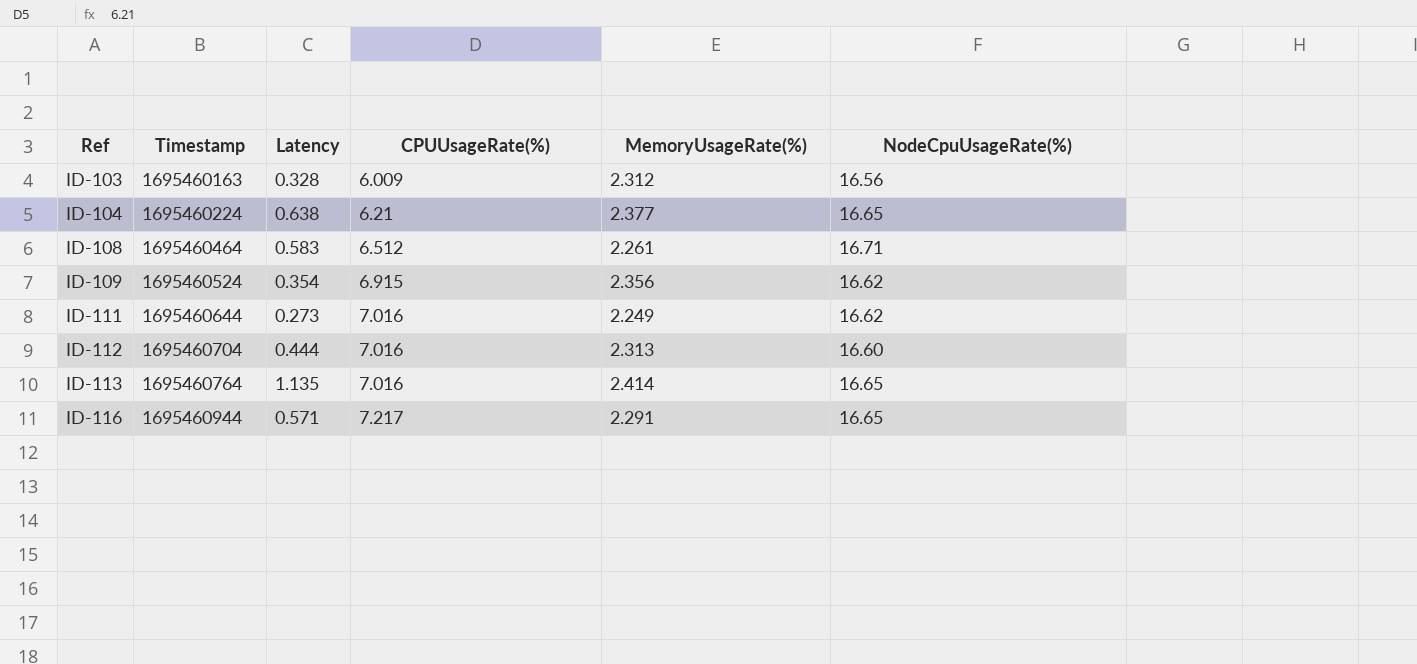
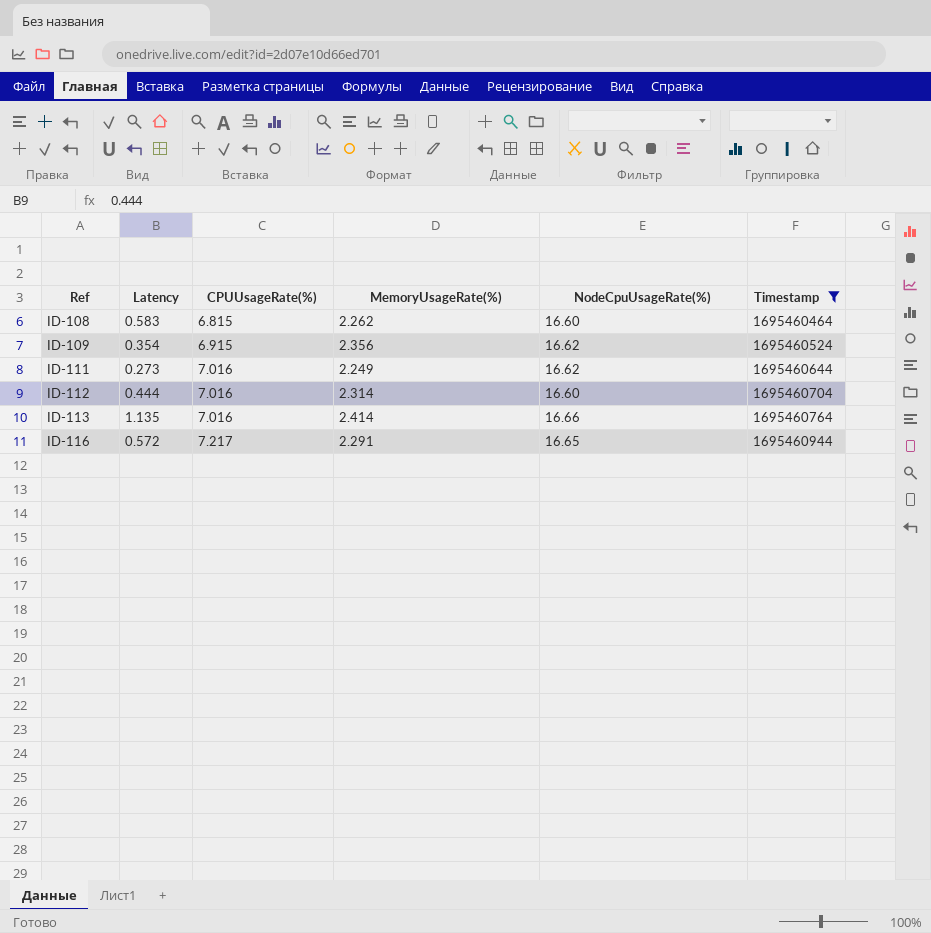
filter: none -> Timestamp >= 1695460464
column Timestamp | position: 2 -> 6
ID-108 | CPUUsageRate(%): 6.512 -> 6.815
ID-108 | MemoryUsageRate(%): 2.261 -> 2.262
ID-108 | NodeCpuUsageRate(%): 16.71 -> 16.60
ID-112 | MemoryUsageRate(%): 2.313 -> 2.314
ID-113 | NodeCpuUsageRate(%): 16.65 -> 16.66
ID-116 | Latency: 0.571 -> 0.572

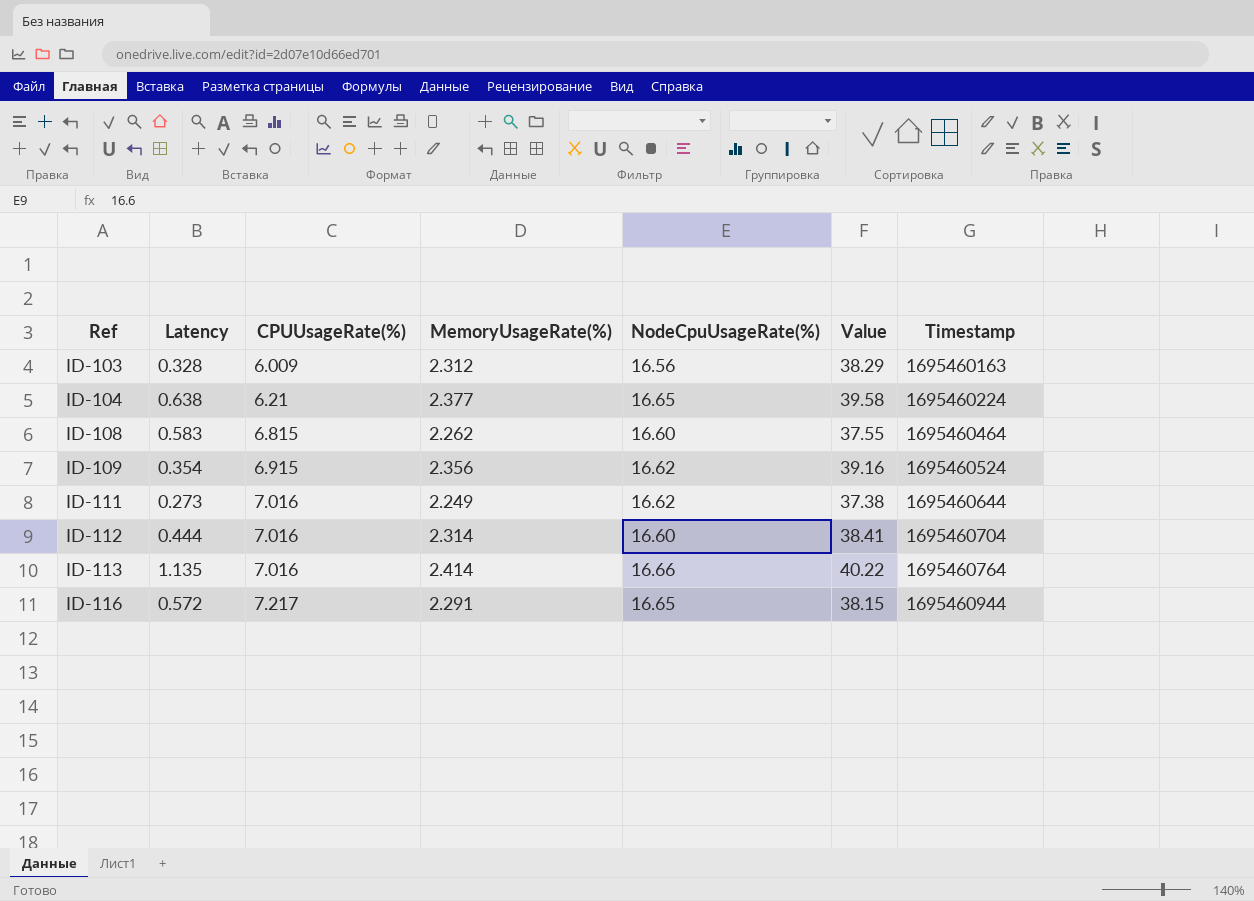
filter: Timestamp >= 1695460464 -> none
column Value | formula: none -> [MemoryUsageRate(%)] * [NodeCpuUsageRate(%)]

